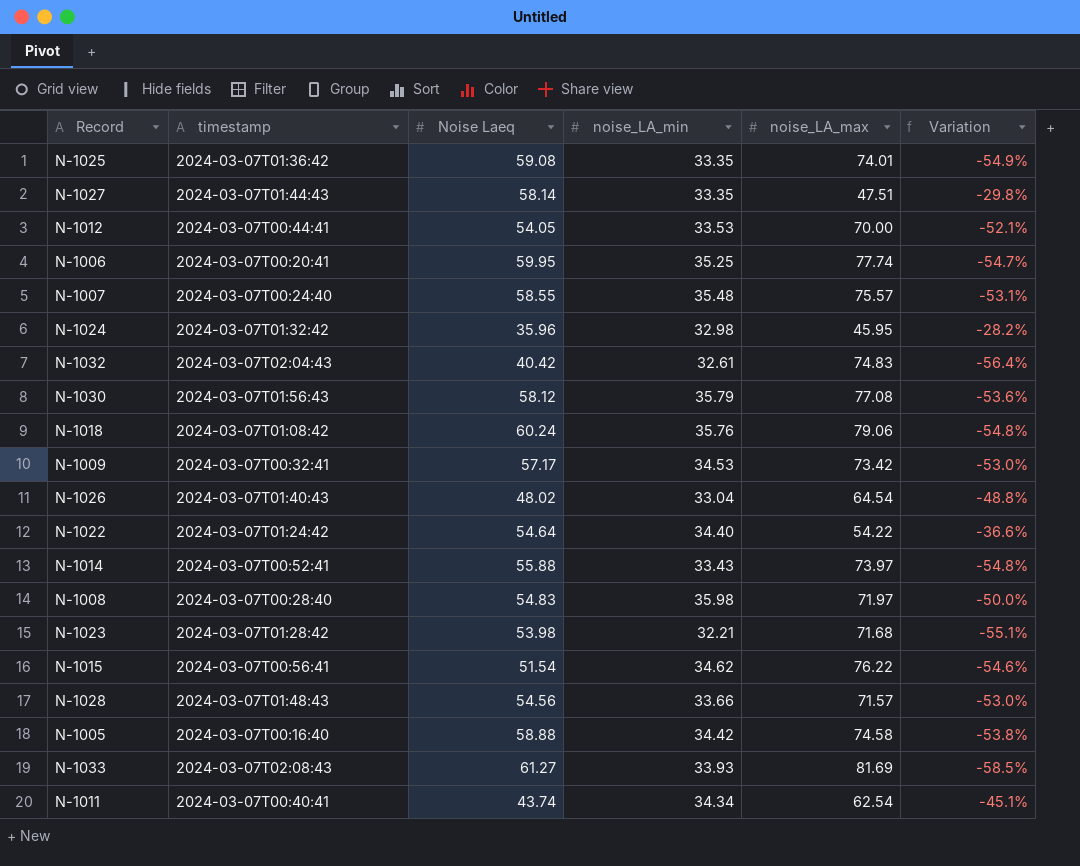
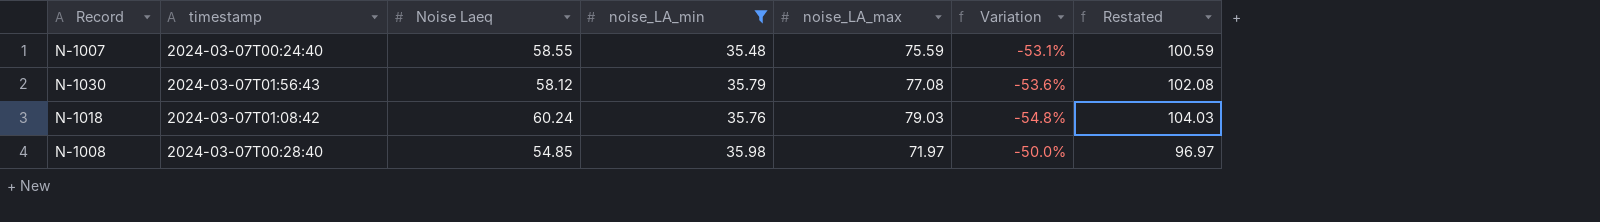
filter: none -> noise_LA_min >= 35.48
column Restated | formula: none -> [noise_LA_max] + 25
N-1007 | noise_LA_max: 75.57 -> 75.59
N-1018 | noise_LA_max: 79.06 -> 79.03
N-1008 | Noise Laeq: 54.83 -> 54.85

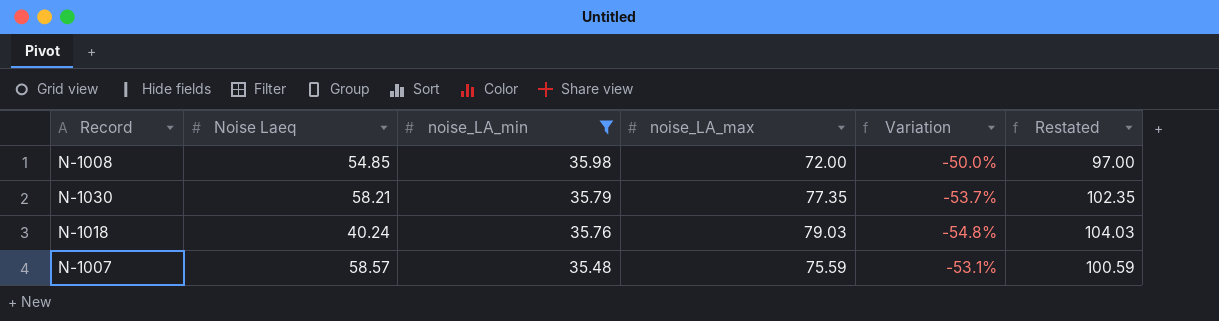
row order: none -> noise_LA_min descending
column timestamp | position: 2 -> none
N-1008 | noise_LA_max: 71.97 -> 72.00
N-1008 | Restated: 96.97 -> 97.00
N-1030 | Noise Laeq: 58.12 -> 58.21
N-1030 | noise_LA_max: 77.08 -> 77.35
N-1030 | Variation: -53.6% -> -53.7%
N-1030 | Restated: 102.08 -> 102.35
N-1018 | Noise Laeq: 60.24 -> 40.24
N-1007 | Noise Laeq: 58.55 -> 58.57

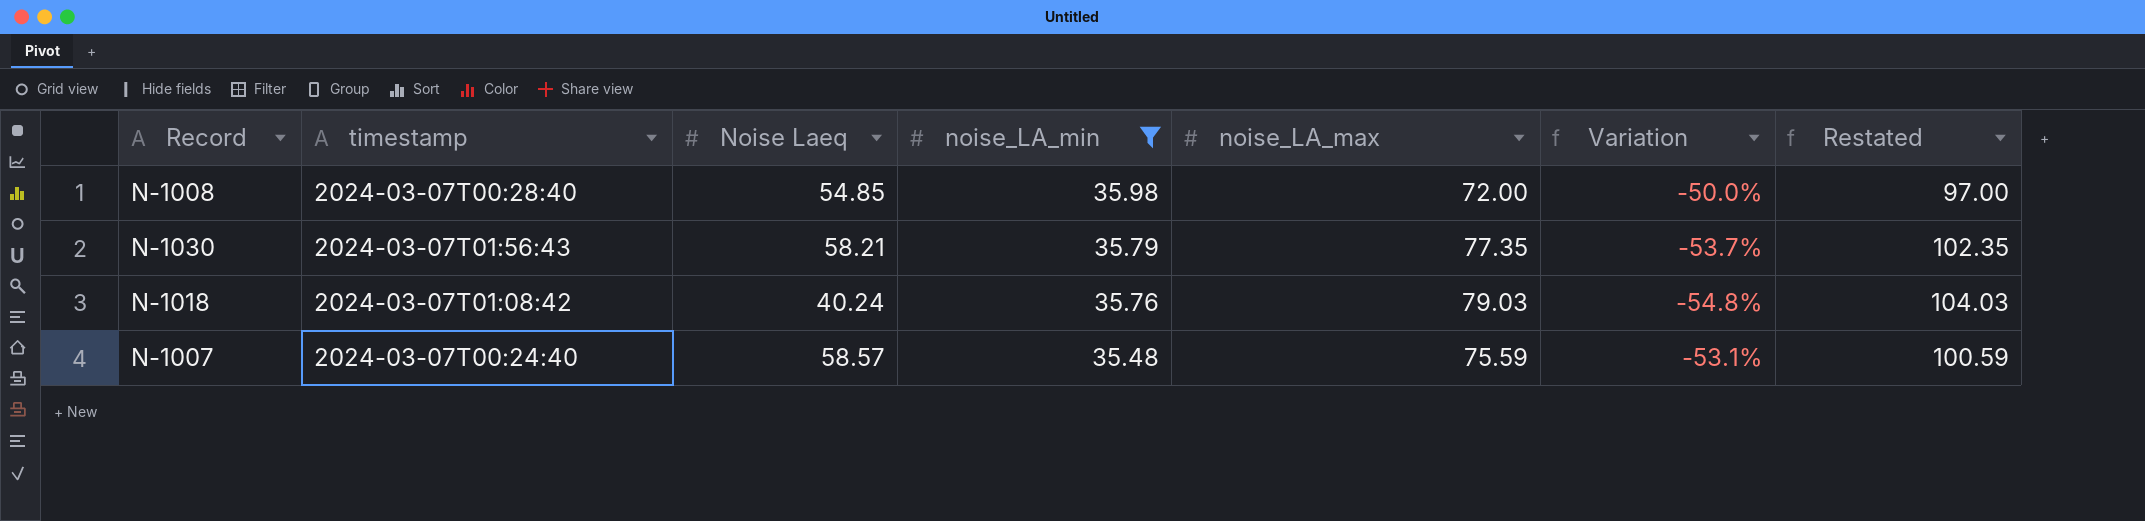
column timestamp | position: none -> 2

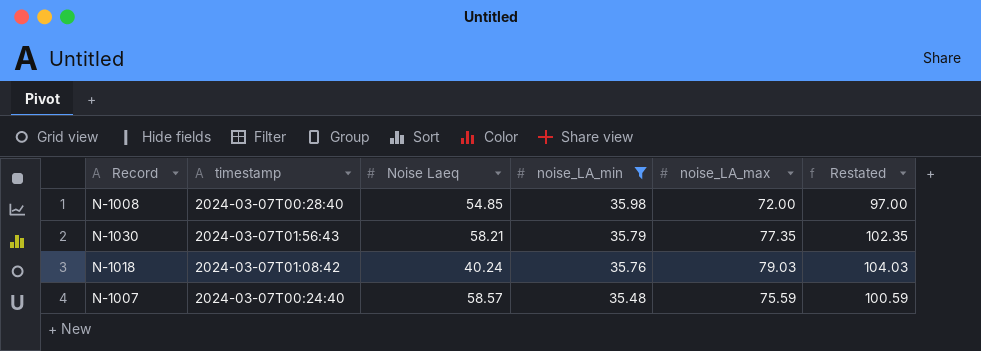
column Variation | formula: ([noise_LA_min] - [noise_LA_max]) / [noise_LA_max] -> none

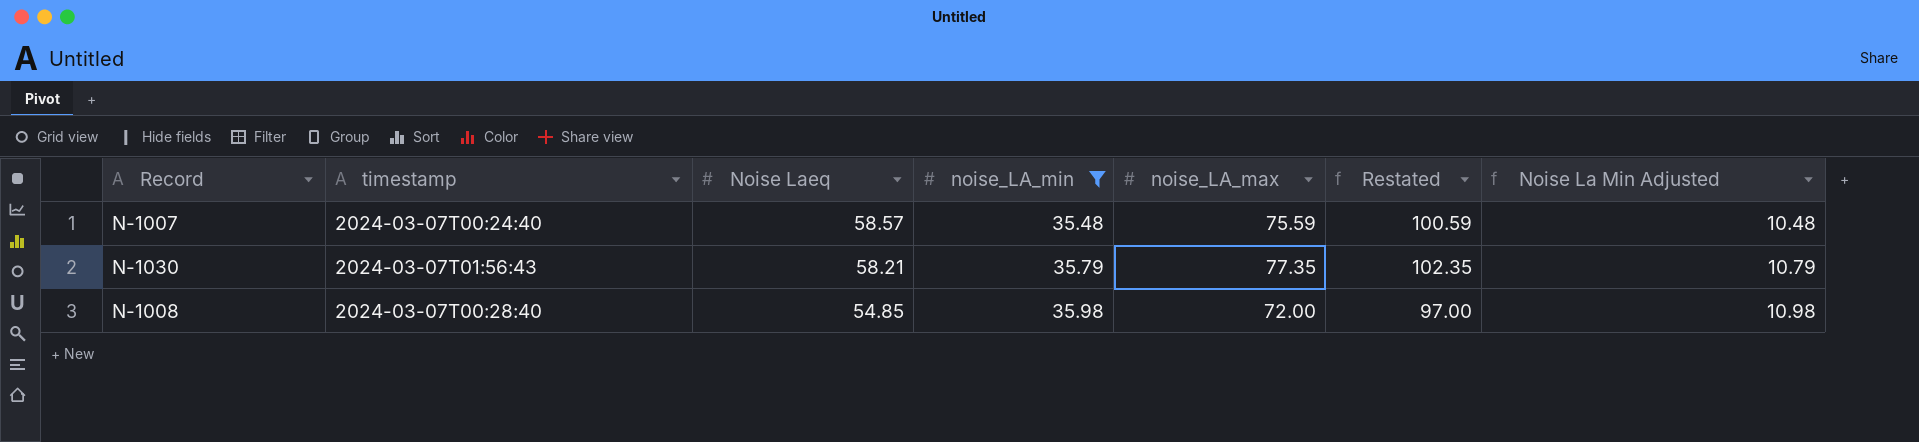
row order: noise_LA_min descending -> Noise Laeq descending
column Noise La Min Adjusted | formula: none -> [noise_LA_min] - 25
row N-1018: 2024-03-07T01:08:42 | 40.24 | 35.76 | 79.03 | 104.03 -> none

